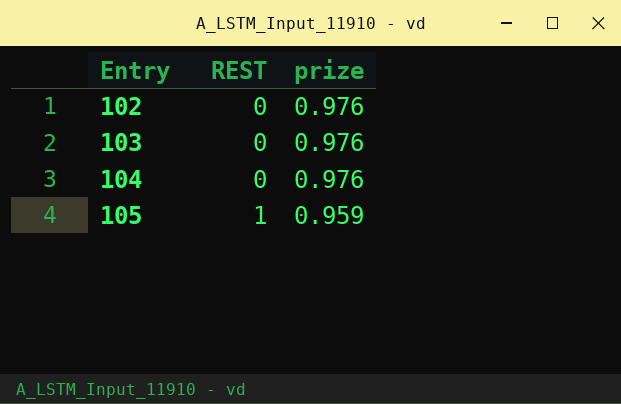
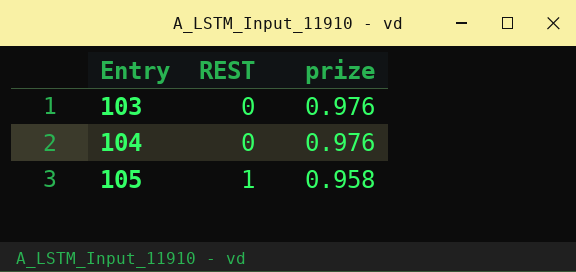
row 102: 0 | 0.976 -> none
105 | prize: 0.959 -> 0.958

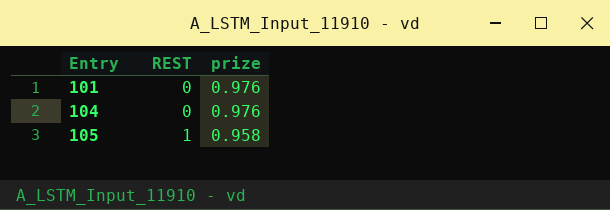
row 103: 0 | 0.976 -> none
row 101: none -> 0 | 0.976

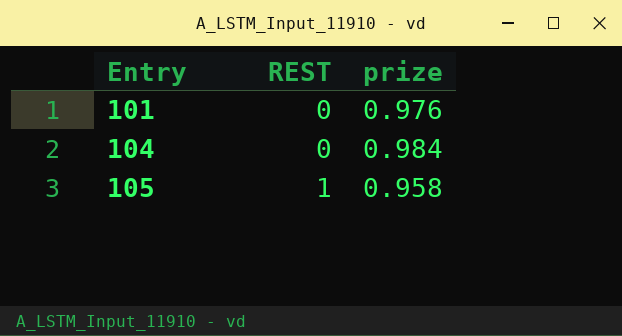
104 | prize: 0.976 -> 0.984

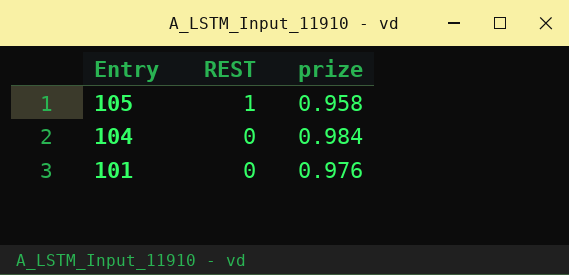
row order: Entry ascending -> Entry descending

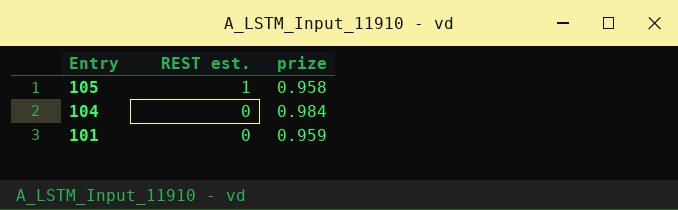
column name: REST -> REST est.
101 | prize: 0.976 -> 0.959

